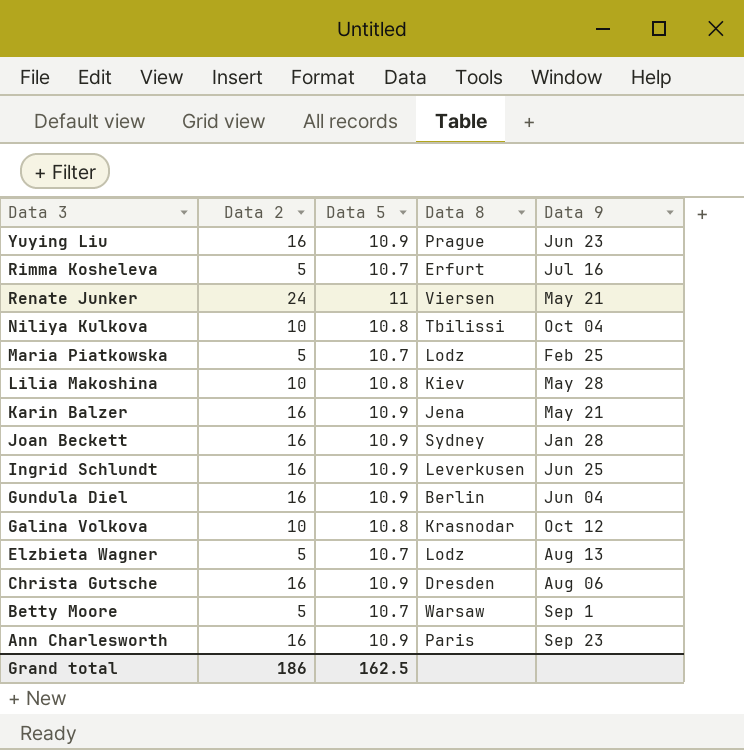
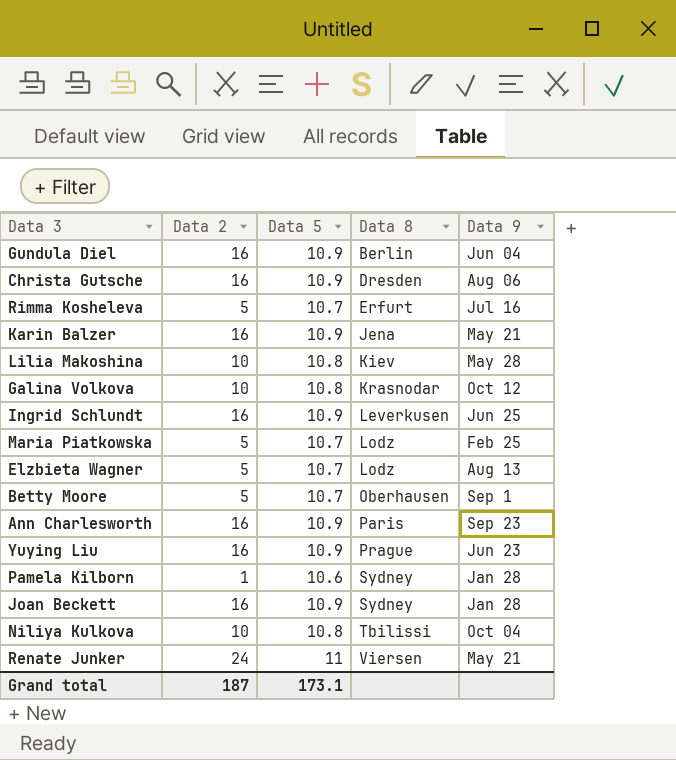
row order: Data 3 descending -> Data 8 ascending
Betty Moore | Data 8: Warsaw -> Oberhausen
row Pamela Kilborn: none -> 1 | 10.6 | Sydney | Jan 28
Grand total | Data 2: 186 -> 187
Grand total | Data 5: 162.5 -> 173.1

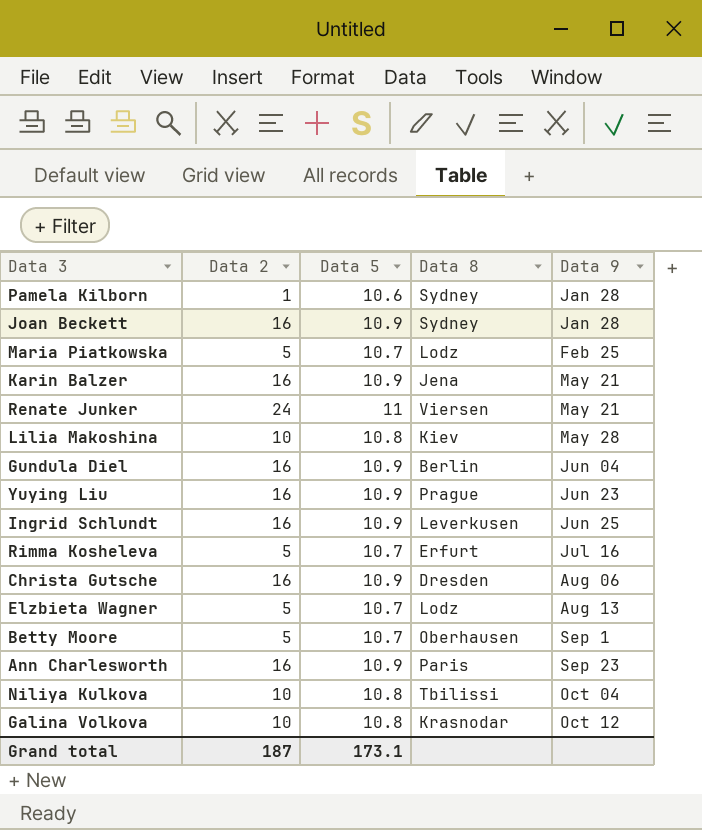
row order: Data 8 ascending -> Data 9 ascending

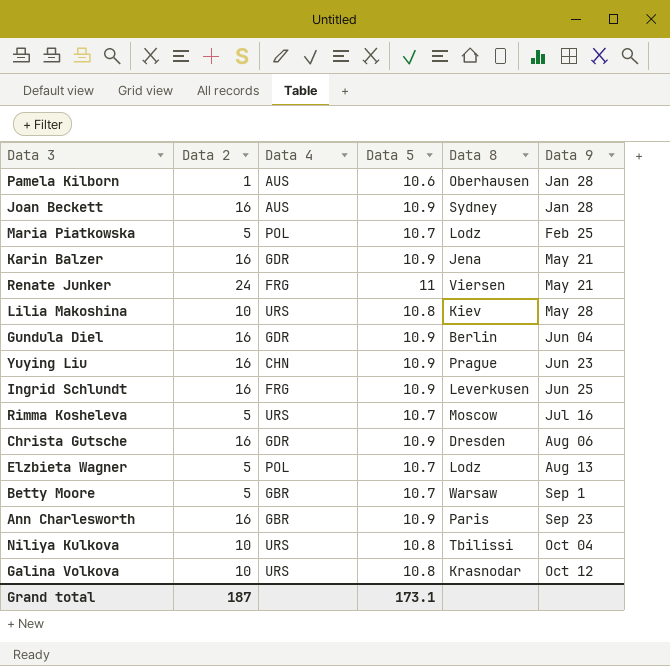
column Data 4 | position: none -> 3
Pamela Kilborn | Data 8: Sydney -> Oberhausen
Rimma Kosheleva | Data 8: Erfurt -> Moscow
Betty Moore | Data 8: Oberhausen -> Warsaw

